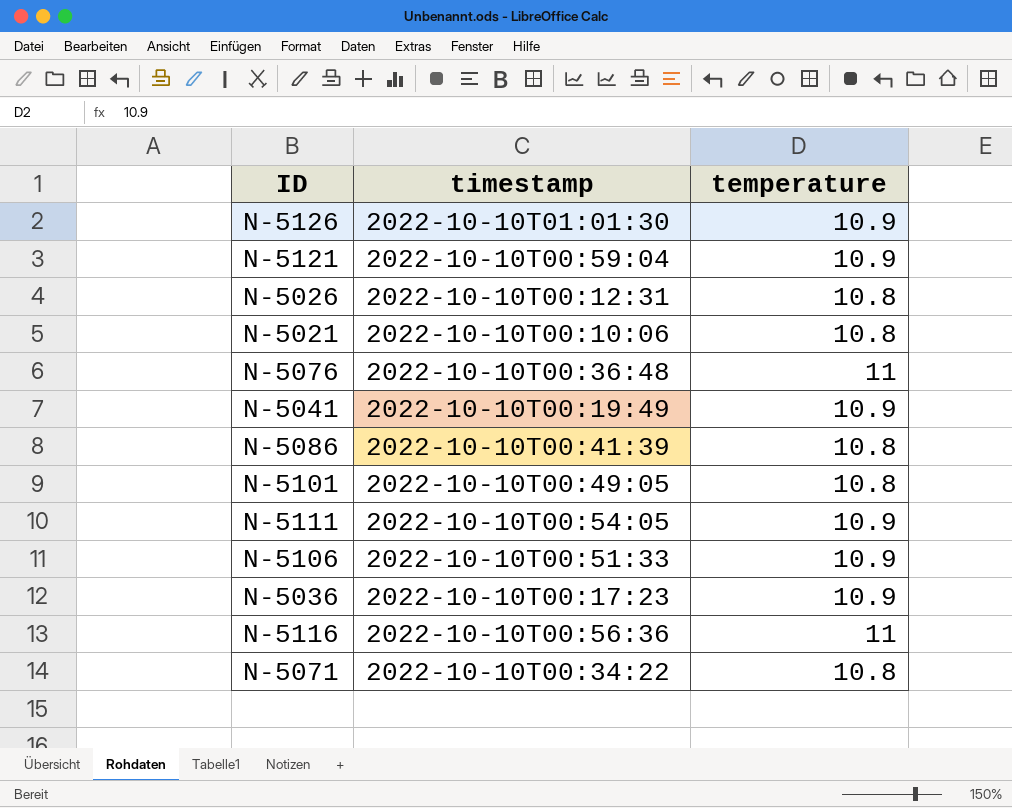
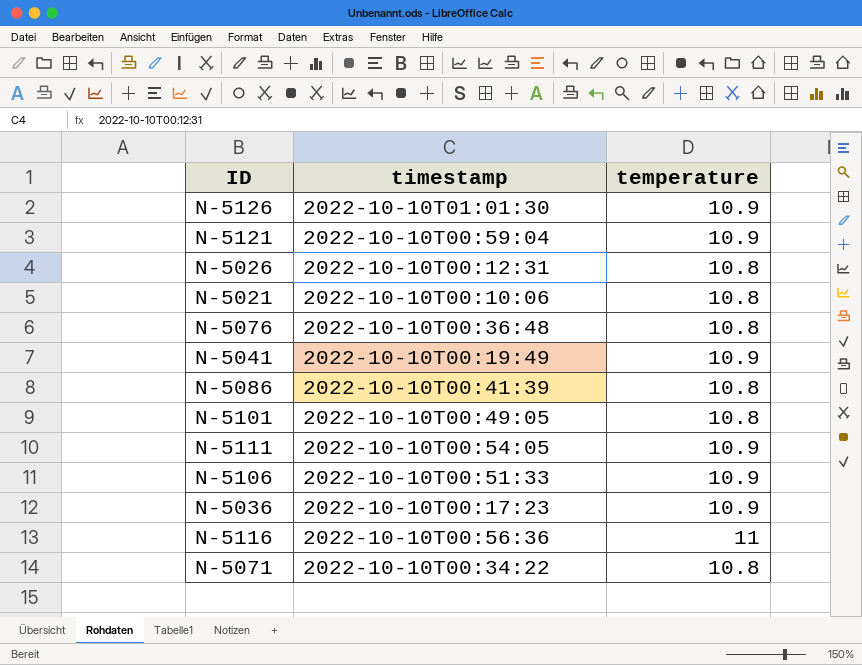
N-5076 | temperature: 11 -> 10.8

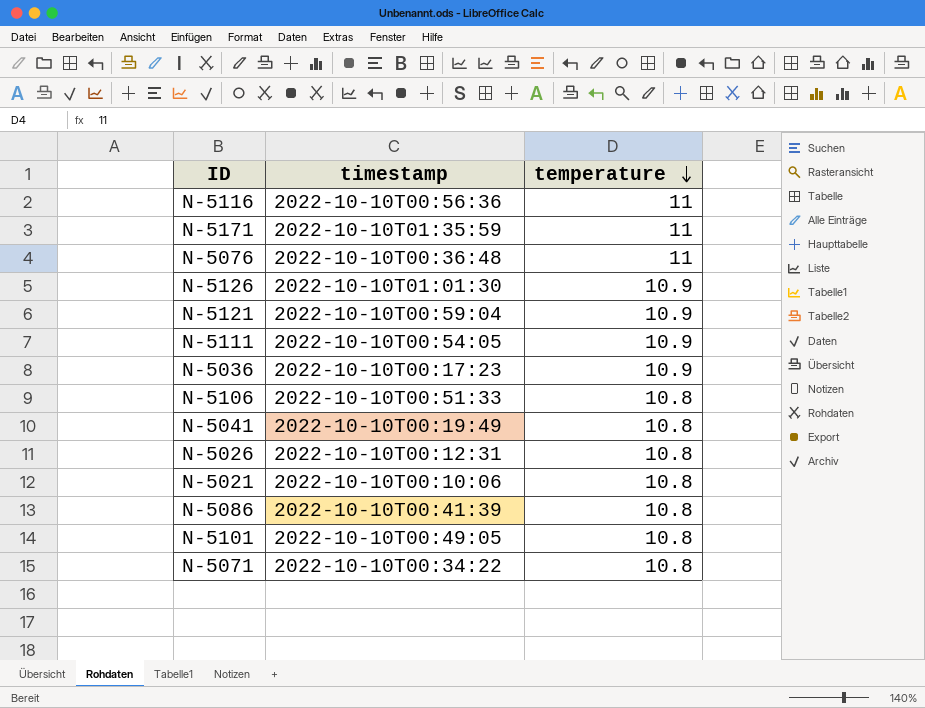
row order: none -> temperature descending
row N-5171: none -> 2022-10-10T01:35:59 | 11
N-5076 | temperature: 10.8 -> 11
N-5106 | temperature: 10.9 -> 10.8
N-5041 | temperature: 10.9 -> 10.8

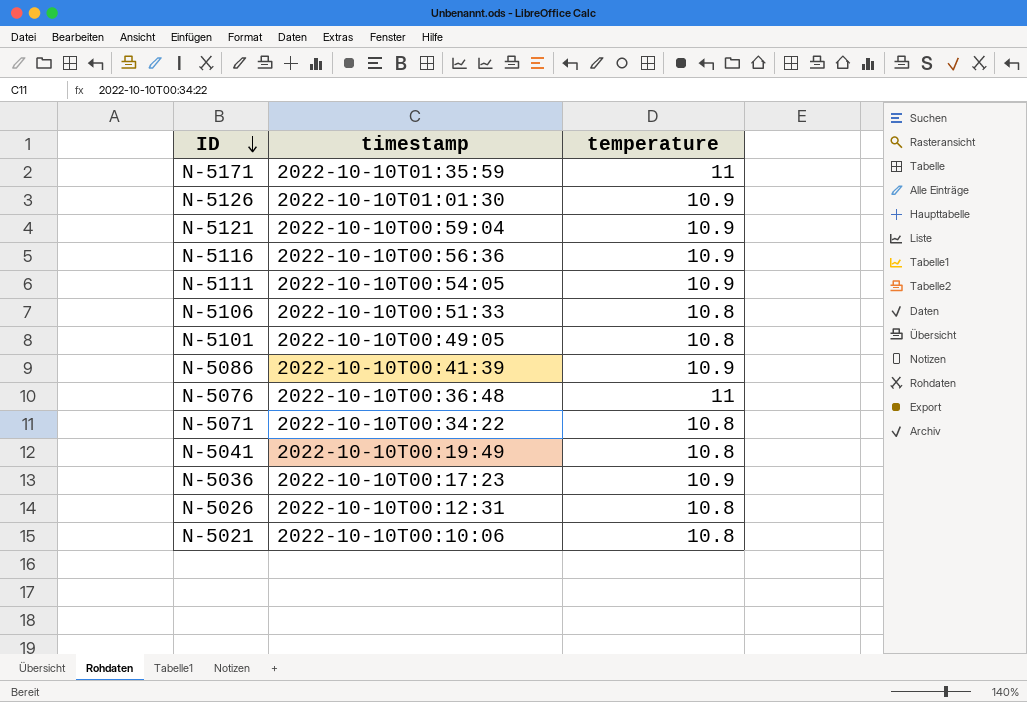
row order: temperature descending -> ID descending
N-5116 | temperature: 11 -> 10.9
N-5086 | temperature: 10.8 -> 10.9

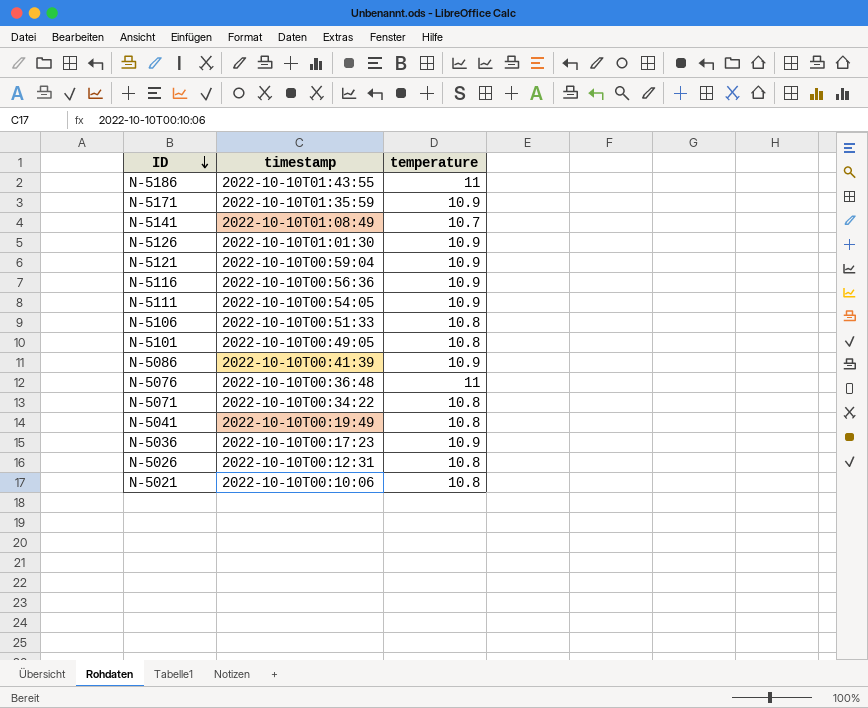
row N-5186: none -> 2022-10-10T01:43:55 | 11
N-5171 | temperature: 11 -> 10.9
row N-5141: none -> 2022-10-10T01:08:49 | 10.7

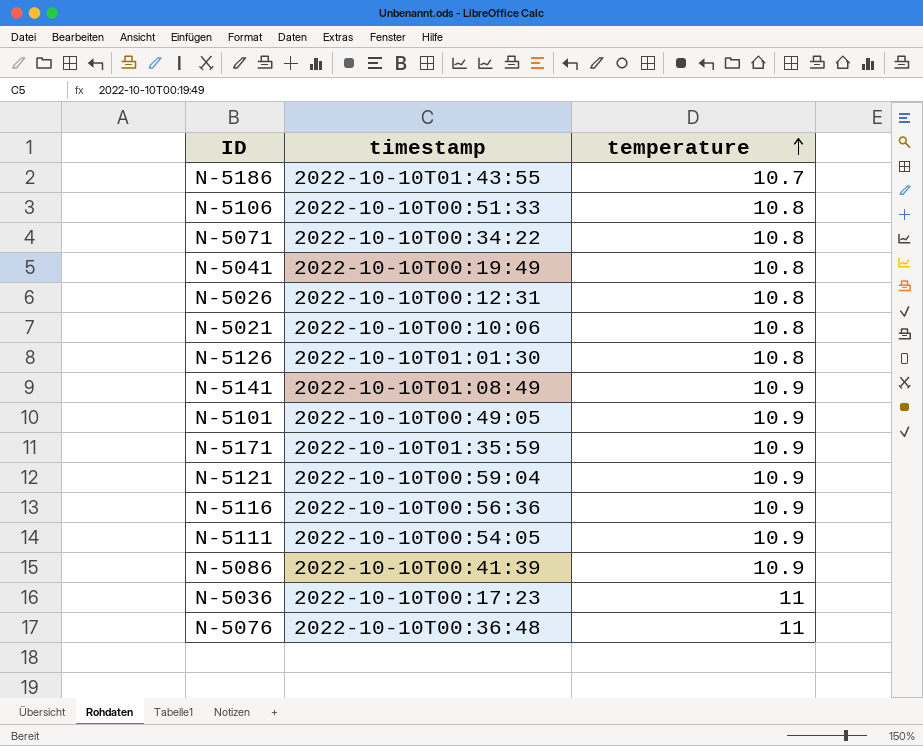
row order: ID descending -> temperature ascending
N-5186 | temperature: 11 -> 10.7
N-5126 | temperature: 10.9 -> 10.8
N-5141 | temperature: 10.7 -> 10.9
N-5101 | temperature: 10.8 -> 10.9
N-5036 | temperature: 10.9 -> 11

